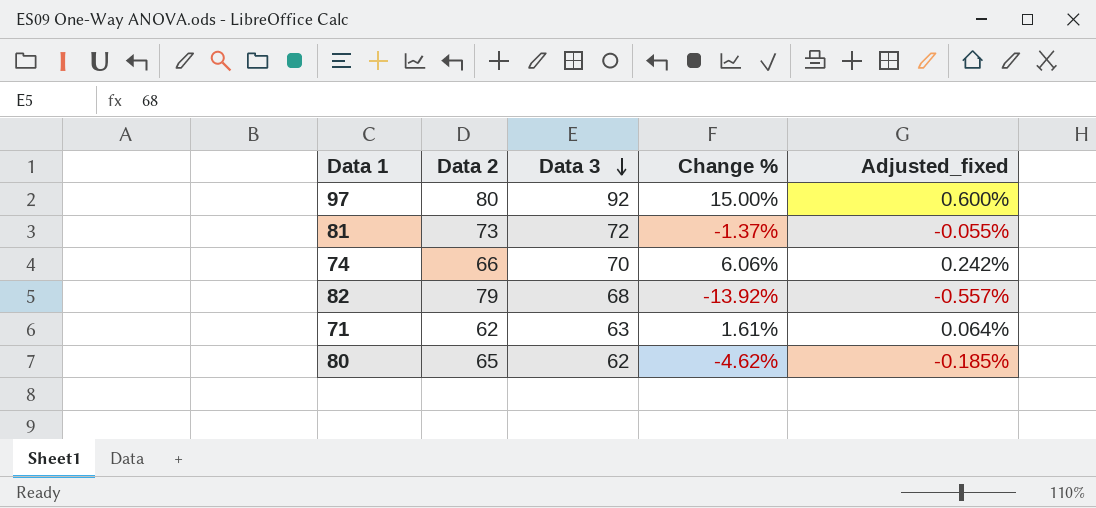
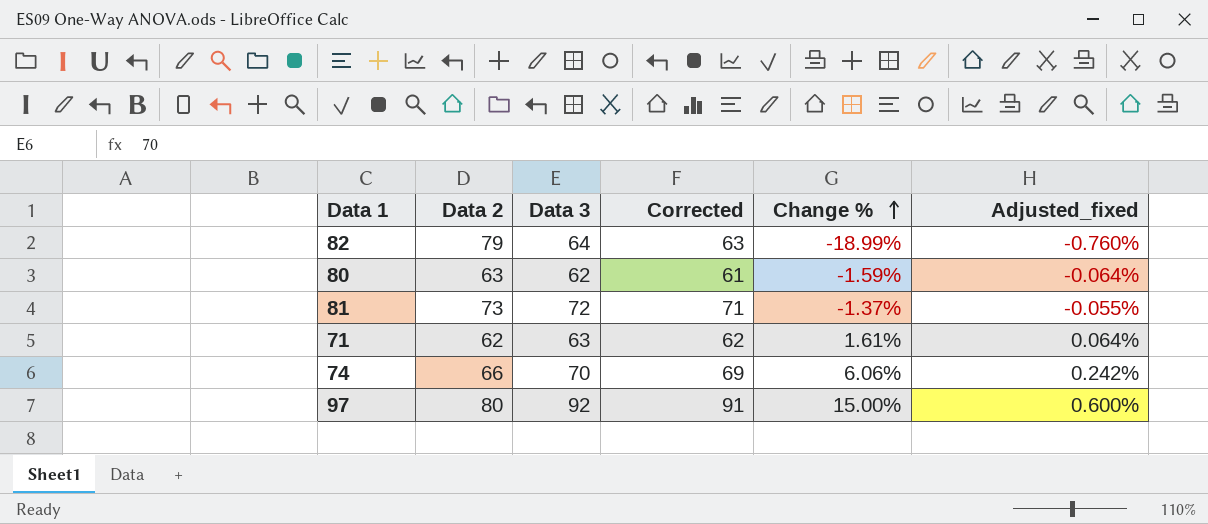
row order: Data 3 descending -> Change % ascending
column Corrected | formula: none -> [Data 3] - 1
82 | Data 3: 68 -> 64
82 | Change %: -13.92% -> -18.99%
82 | Adjusted_fixed: -0.557% -> -0.760%
80 | Data 2: 65 -> 63
80 | Change %: -4.62% -> -1.59%
80 | Adjusted_fixed: -0.185% -> -0.064%

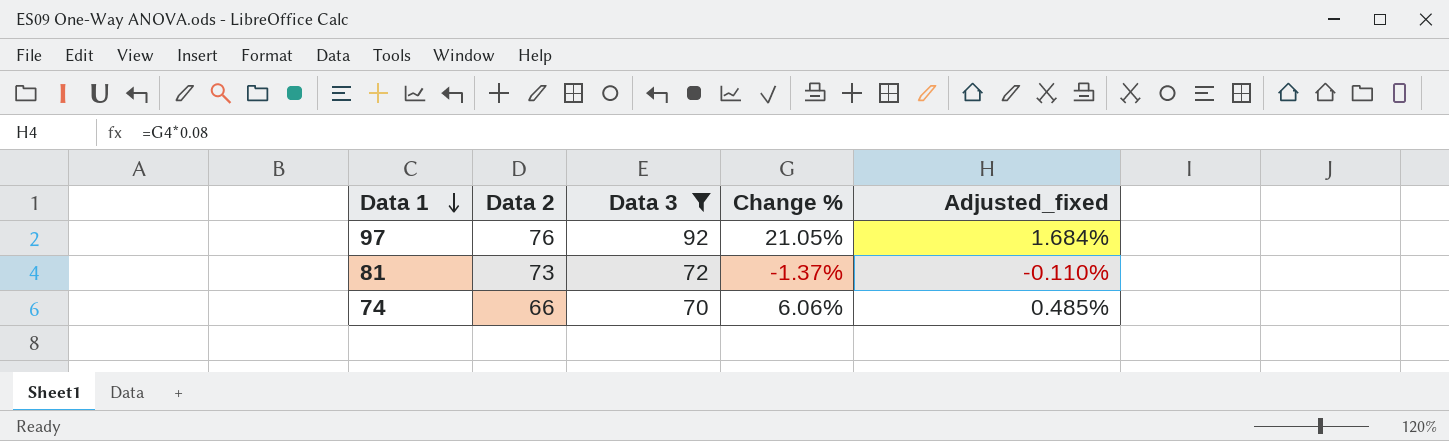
filter: none -> Data 3 >= 70
row order: Change % ascending -> Data 1 descending
column Corrected | formula: [Data 3] - 1 -> none
column Adjusted_fixed | formula: [Change %] * 0.04 -> [Change %] * 0.08
97 | Data 2: 80 -> 76
97 | Change %: 15.00% -> 21.05%

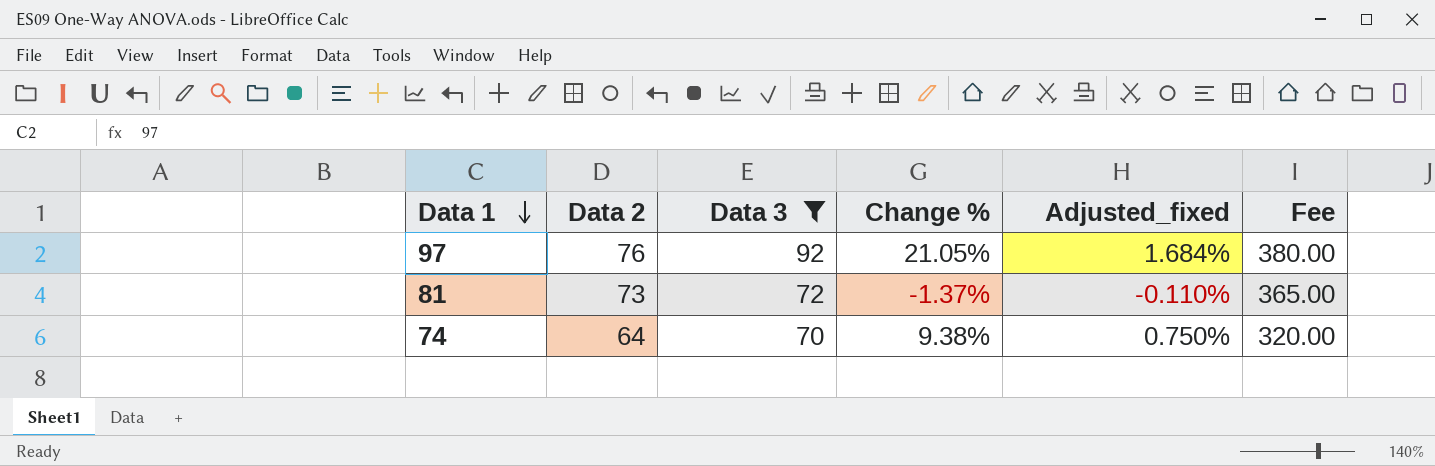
column Fee | formula: none -> [Data 2] * 5
74 | Data 2: 66 -> 64
74 | Change %: 6.06% -> 9.38%
74 | Adjusted_fixed: 0.485% -> 0.750%

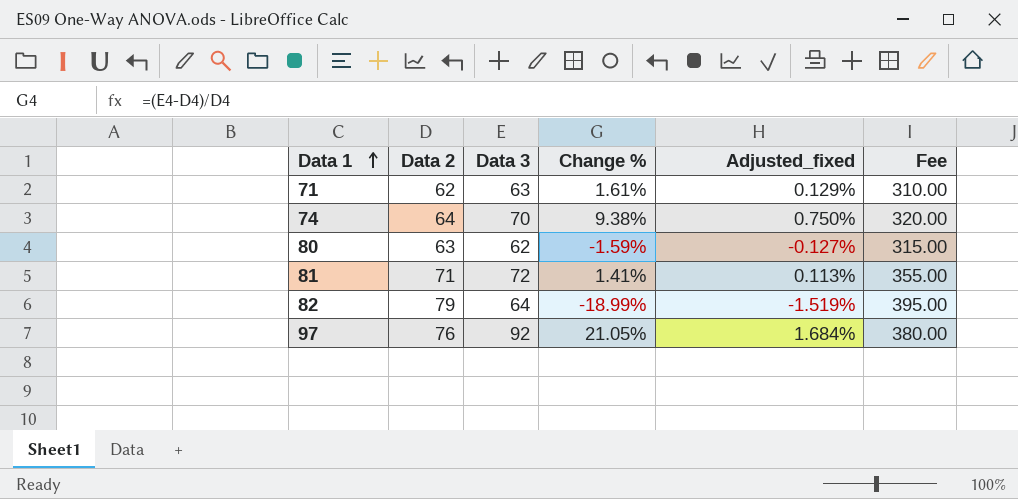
filter: Data 3 >= 70 -> none
row order: Data 1 descending -> Data 1 ascending
81 | Data 2: 73 -> 71
81 | Change %: -1.37% -> 1.41%
81 | Adjusted_fixed: -0.110% -> 0.113%
81 | Fee: 365.00 -> 355.00

